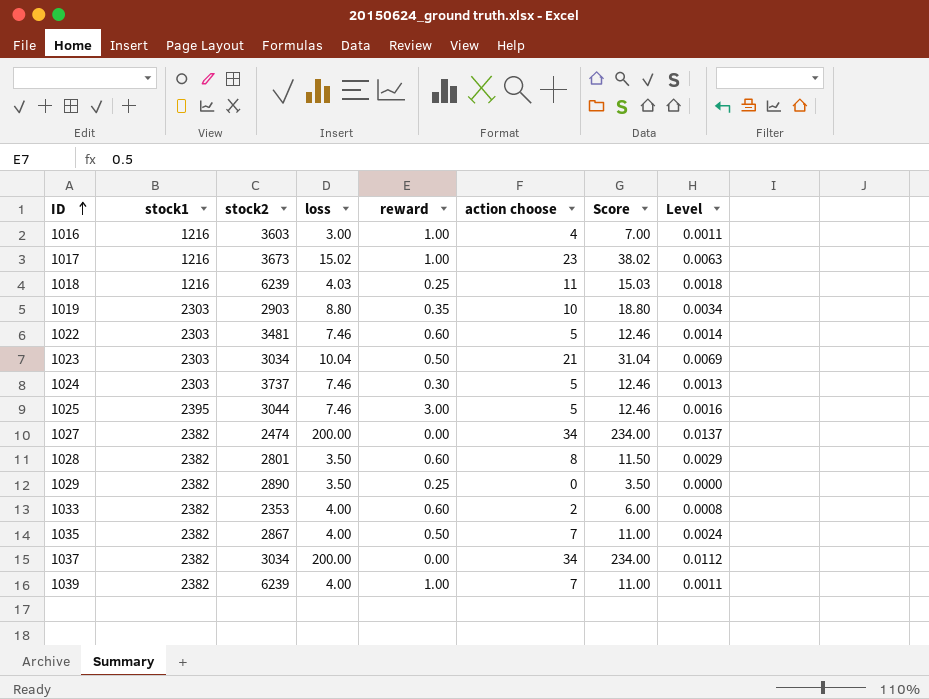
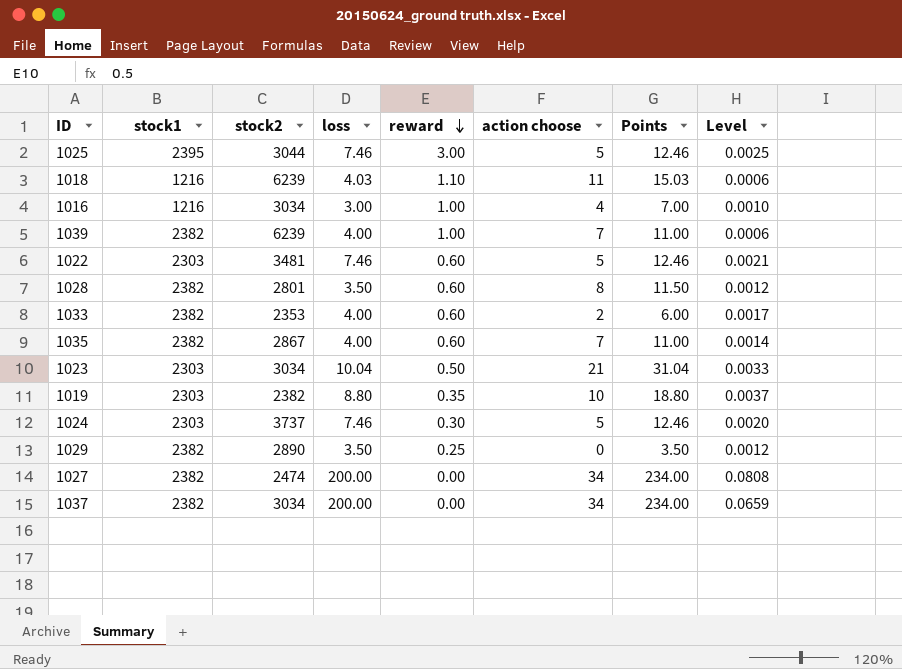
row order: ID ascending -> reward descending
column name: Score -> Points
column Level | formula: [action choose] / [stock2] -> [loss] / [stock2]
row 1017: 1216 | 3673 | 15.02 | 1.00 | 23 | 38.02 | 0.0063 -> none
1018 | reward: 0.25 -> 1.10
1016 | stock2: 3603 -> 3034
1035 | reward: 0.50 -> 0.60
1019 | stock2: 2903 -> 2382

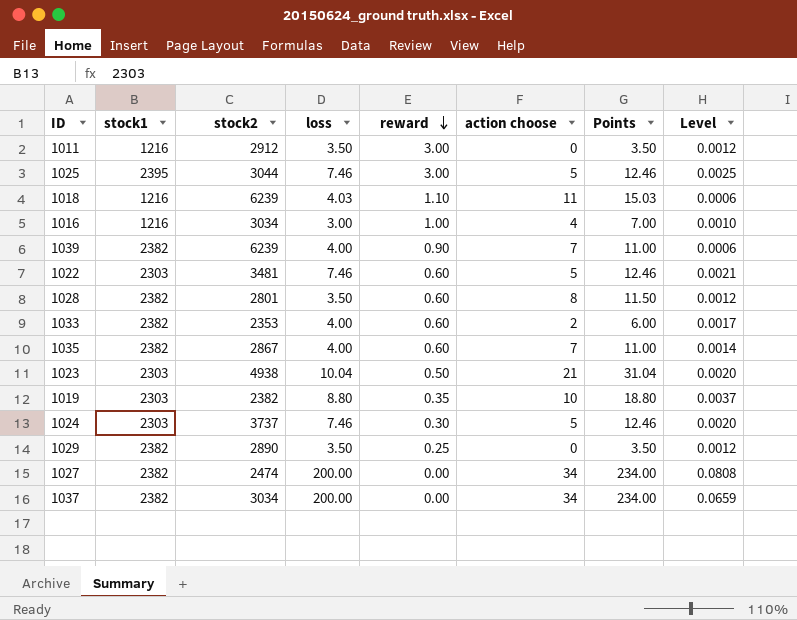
row 1011: none -> 1216 | 2912 | 3.50 | 3.00 | 0 | 3.50 | 0.0012
1039 | reward: 1.00 -> 0.90
1023 | stock2: 3034 -> 4938
1023 | Level: 0.0033 -> 0.0020

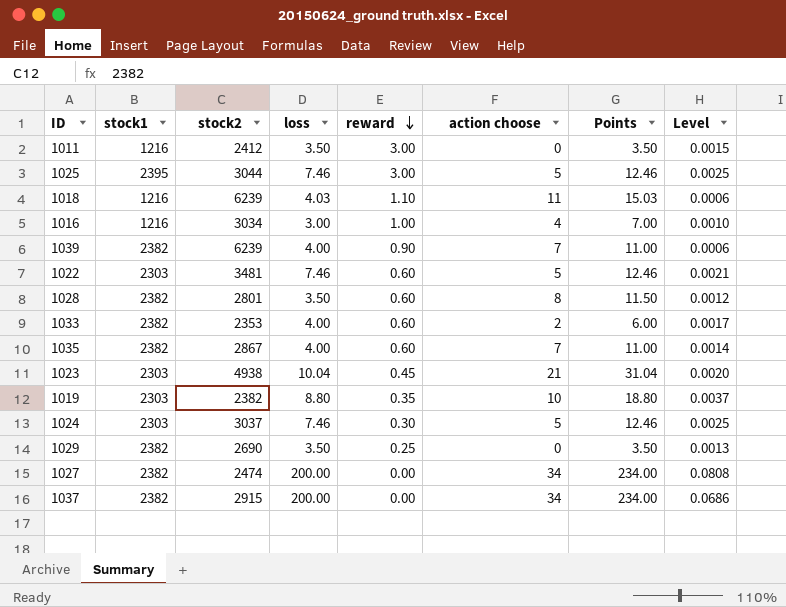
1011 | stock2: 2912 -> 2412
1011 | Level: 0.0012 -> 0.0015
1023 | reward: 0.50 -> 0.45
1024 | stock2: 3737 -> 3037
1024 | Level: 0.0020 -> 0.0025
1029 | stock2: 2890 -> 2690
1029 | Level: 0.0012 -> 0.0013
1037 | stock2: 3034 -> 2915
1037 | Level: 0.0659 -> 0.0686

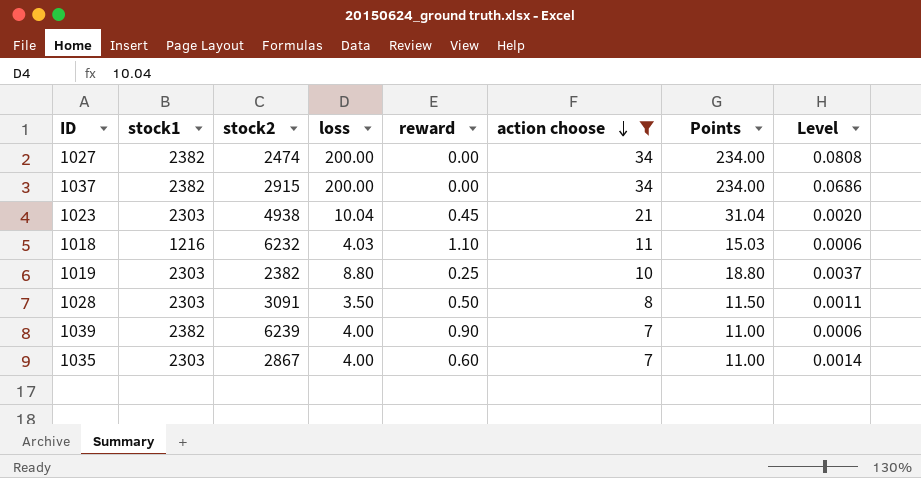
filter: none -> action choose >= 7
row order: reward descending -> action choose descending
1018 | stock2: 6239 -> 6232
1019 | reward: 0.35 -> 0.25
1028 | stock1: 2382 -> 2303
1028 | stock2: 2801 -> 3091
1028 | reward: 0.60 -> 0.50
1028 | Level: 0.0012 -> 0.0011
1035 | stock1: 2382 -> 2303

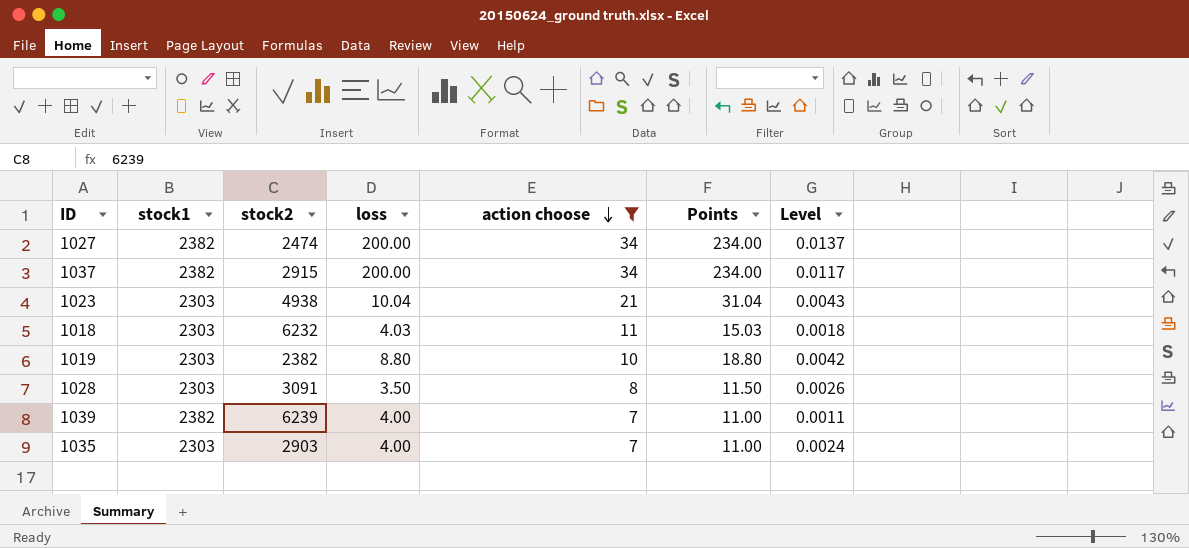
column reward | position: 5 -> none
column Level | formula: [loss] / [stock2] -> [action choose] / [stock2]
1018 | stock1: 1216 -> 2303
1035 | stock2: 2867 -> 2903

